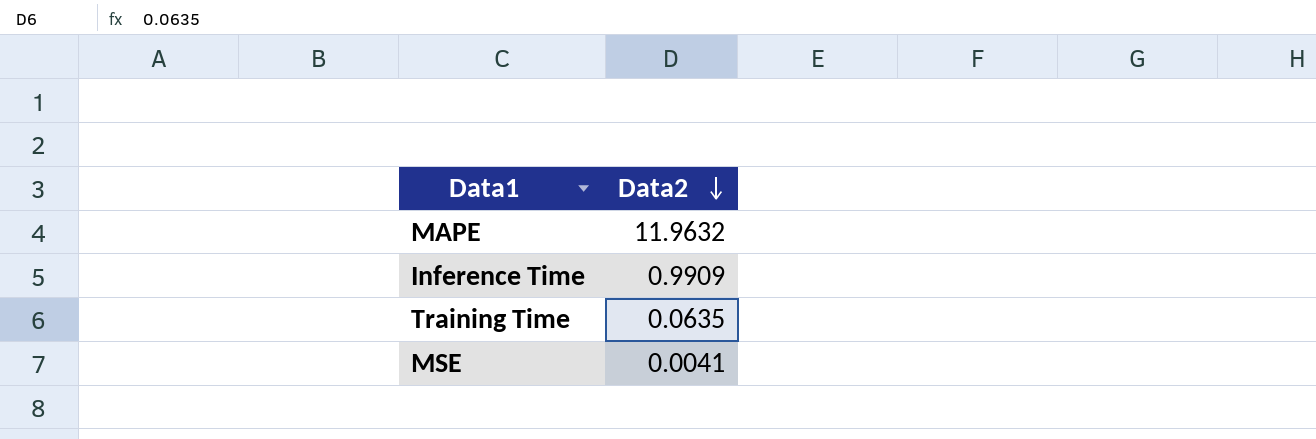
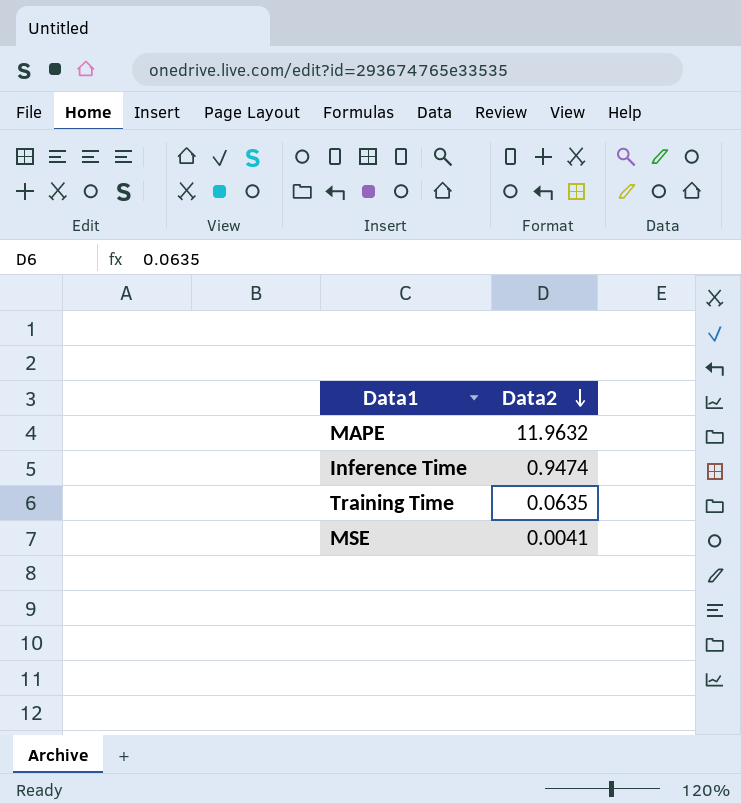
Inference Time | Data2: 0.9909 -> 0.9474

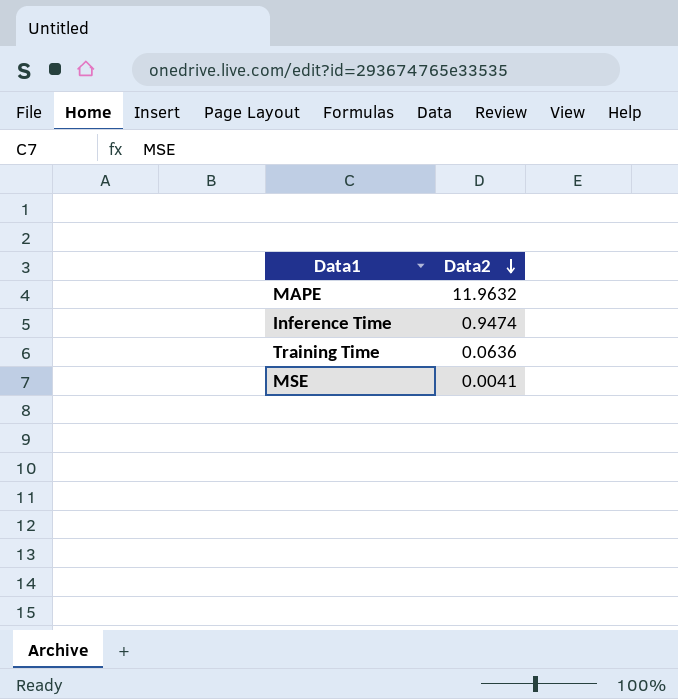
Training Time | Data2: 0.0635 -> 0.0636

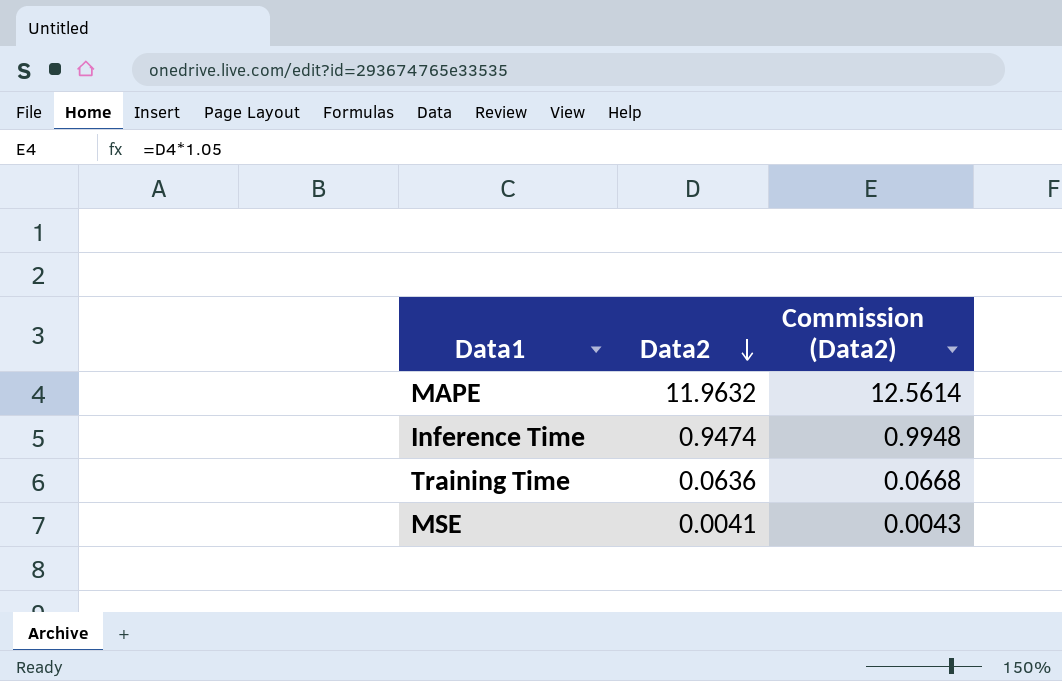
column Commission (Data2) | formula: none -> [Data2] * 1.05

